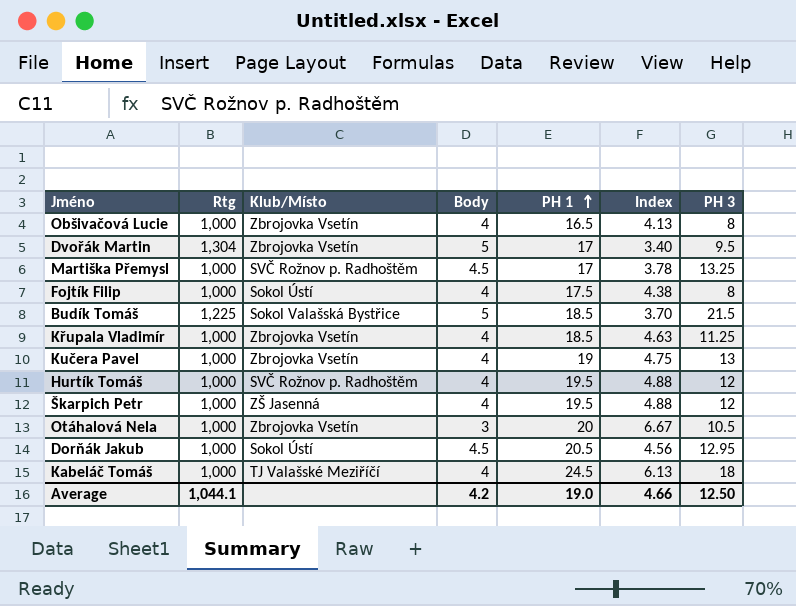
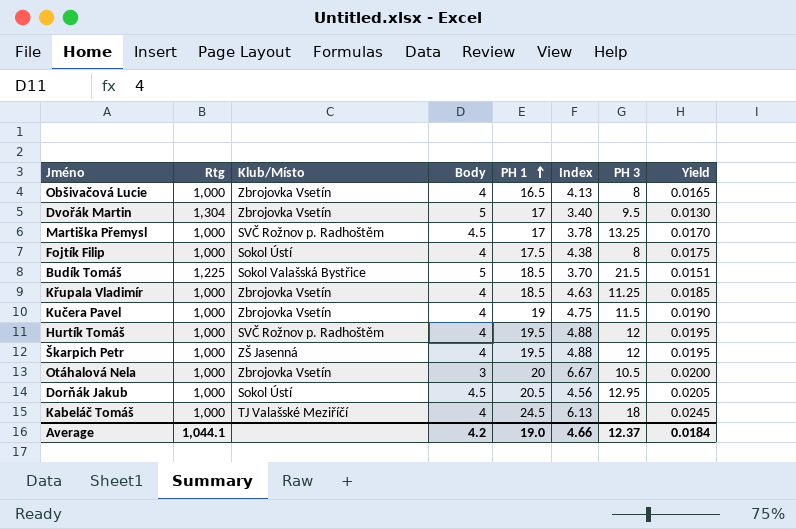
column Yield | formula: none -> [PH 1] / [Rtg]
Kučera Pavel | PH 3: 13 -> 11.5
Average | PH 3: 12.50 -> 12.37

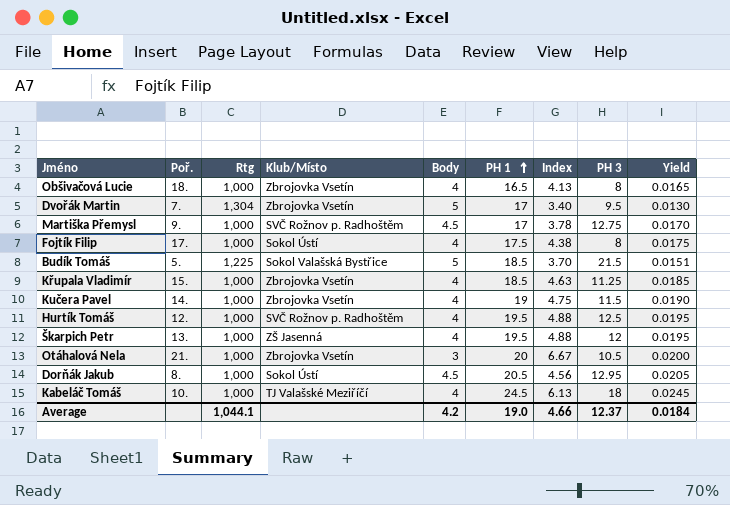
column Poř. | position: none -> 2
Martiška Přemysl | PH 3: 13.25 -> 12.75
Hurtík Tomáš | PH 3: 12 -> 12.5

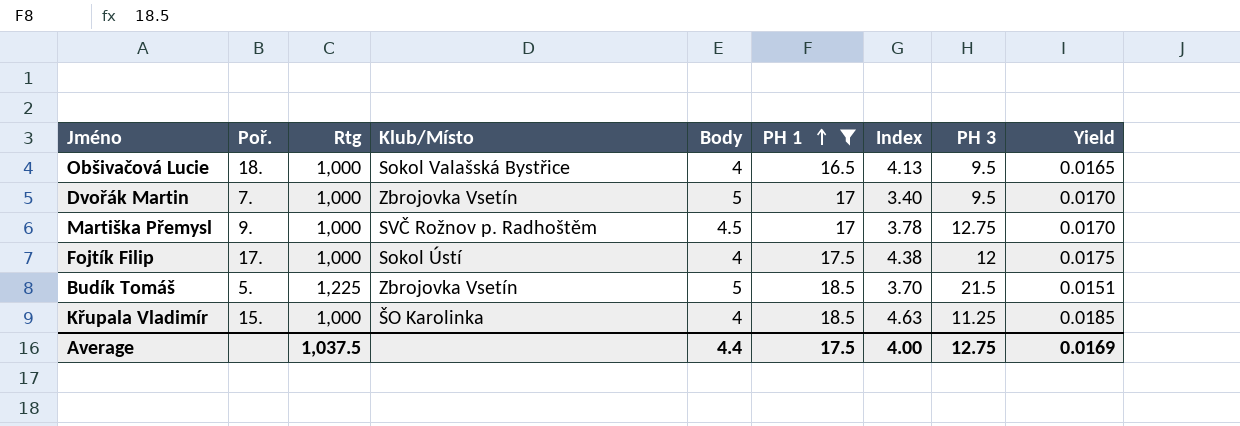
filter: none -> PH 1 <= 18.5
Obšivačová Lucie | Klub/Místo: Zbrojovka Vsetín -> Sokol Valašská Bystřice
Obšivačová Lucie | PH 3: 8 -> 9.5
Dvořák Martin | Rtg: 1,304 -> 1,000
Dvořák Martin | Yield: 0.0130 -> 0.0170
Fojtík Filip | PH 3: 8 -> 12
Budík Tomáš | Klub/Místo: Sokol Valašská Bystřice -> Zbrojovka Vsetín
Křupala Vladimír | Klub/Místo: Zbrojovka Vsetín -> ŠO Karolinka
Average | Rtg: 1,044.1 -> 1,037.5
Average | Body: 4.2 -> 4.4
Average | PH 1: 19.0 -> 17.5
Average | Index: 4.66 -> 4.00
Average | PH 3: 12.37 -> 12.75
Average | Yield: 0.0184 -> 0.0169

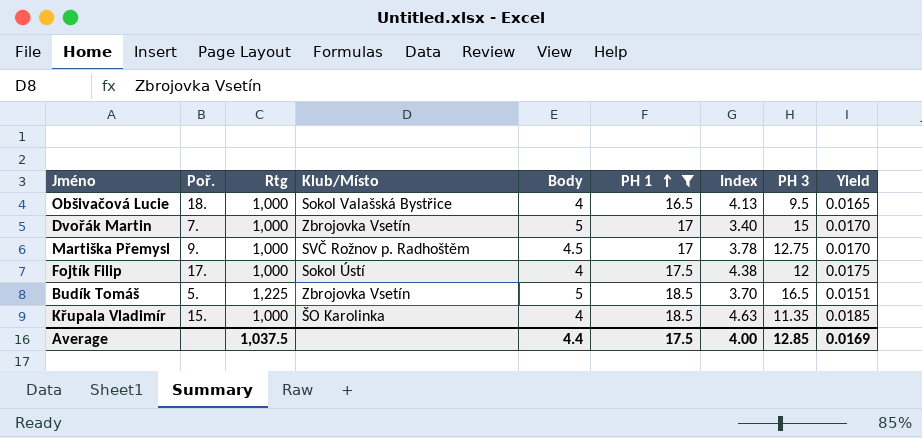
Dvořák Martin | PH 3: 9.5 -> 15
Budík Tomáš | PH 3: 21.5 -> 16.5
Křupala Vladimír | PH 3: 11.25 -> 11.35
Average | PH 3: 12.75 -> 12.85

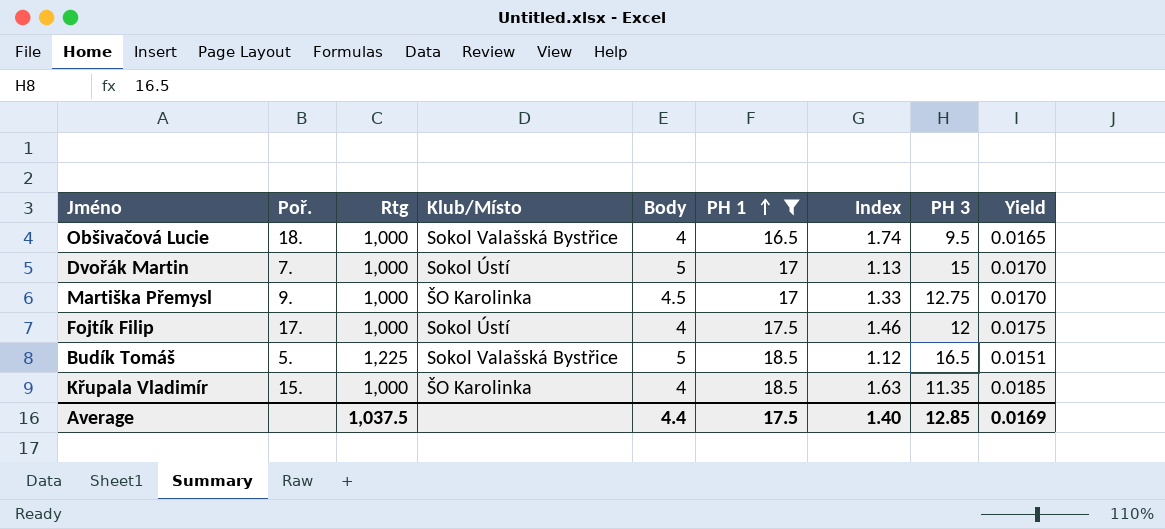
column Index | formula: [PH 1] / [Body] -> [PH 1] / [PH 3]
Dvořák Martin | Klub/Místo: Zbrojovka Vsetín -> Sokol Ústí
Martiška Přemysl | Klub/Místo: SVČ Rožnov p. Radhoštěm -> ŠO Karolinka
Budík Tomáš | Klub/Místo: Zbrojovka Vsetín -> Sokol Valašská Bystřice
Average | Index: 4.00 -> 1.40

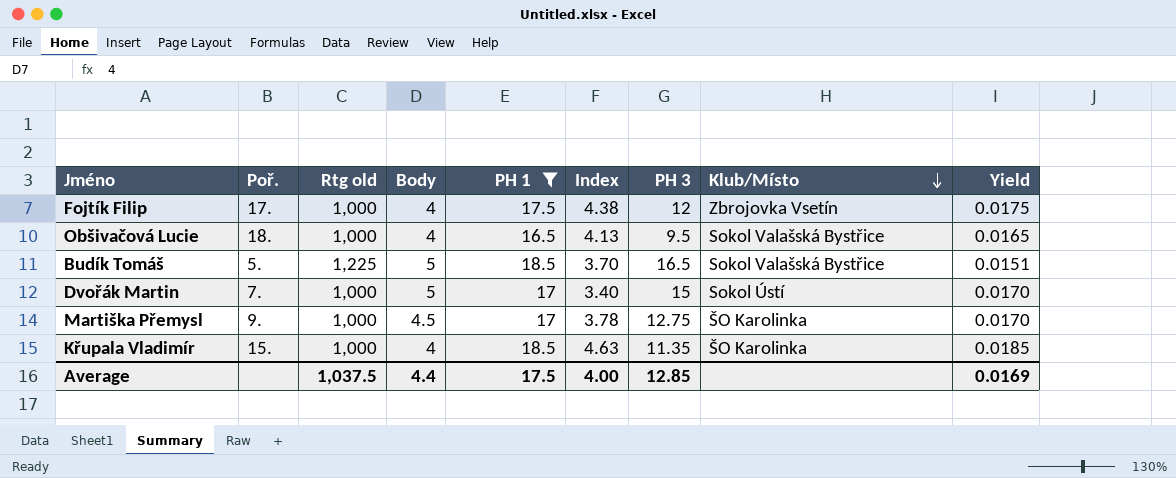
row order: PH 1 ascending -> Klub/Místo descending
column name: Rtg -> Rtg old
column Index | formula: [PH 1] / [PH 3] -> [PH 1] / [Body]
column Klub/Místo | position: 4 -> 8
Fojtík Filip | Klub/Místo: Sokol Ústí -> Zbrojovka Vsetín
Average | Index: 1.40 -> 4.00

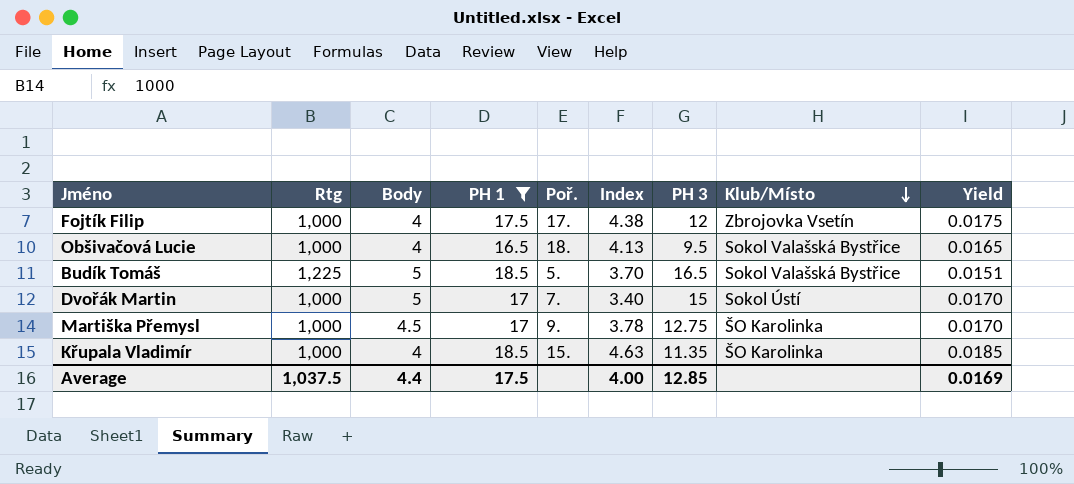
column name: Rtg old -> Rtg
column Poř. | position: 2 -> 5

